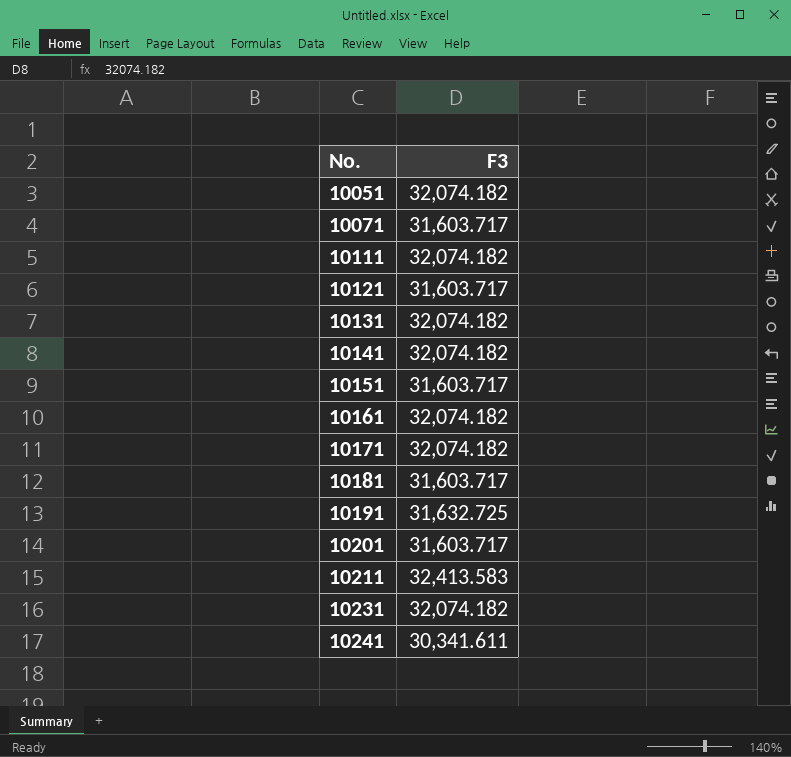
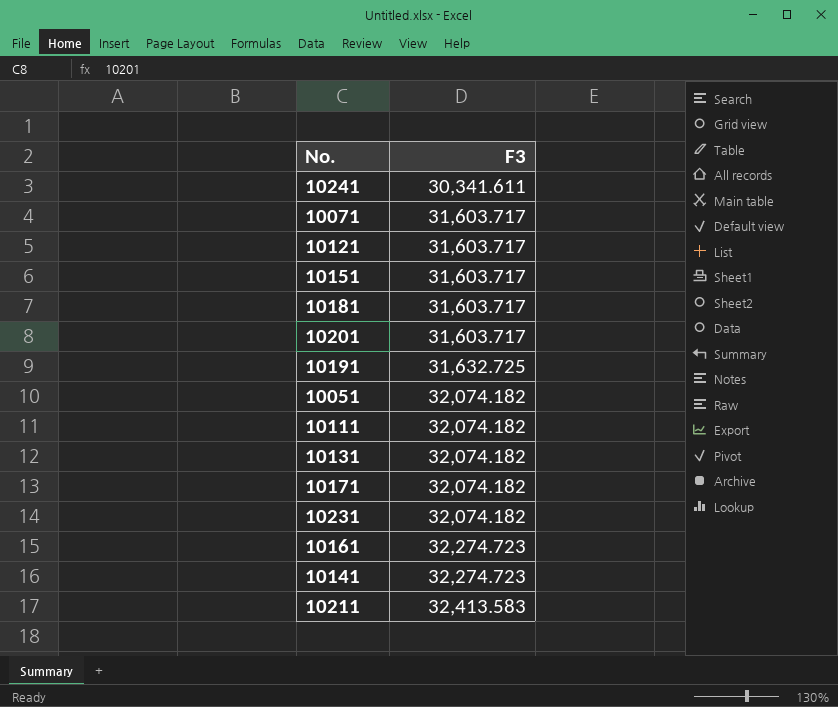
row order: No. ascending -> F3 ascending
10161 | F3: 32,074.182 -> 32,274.723
10141 | F3: 32,074.182 -> 32,274.723

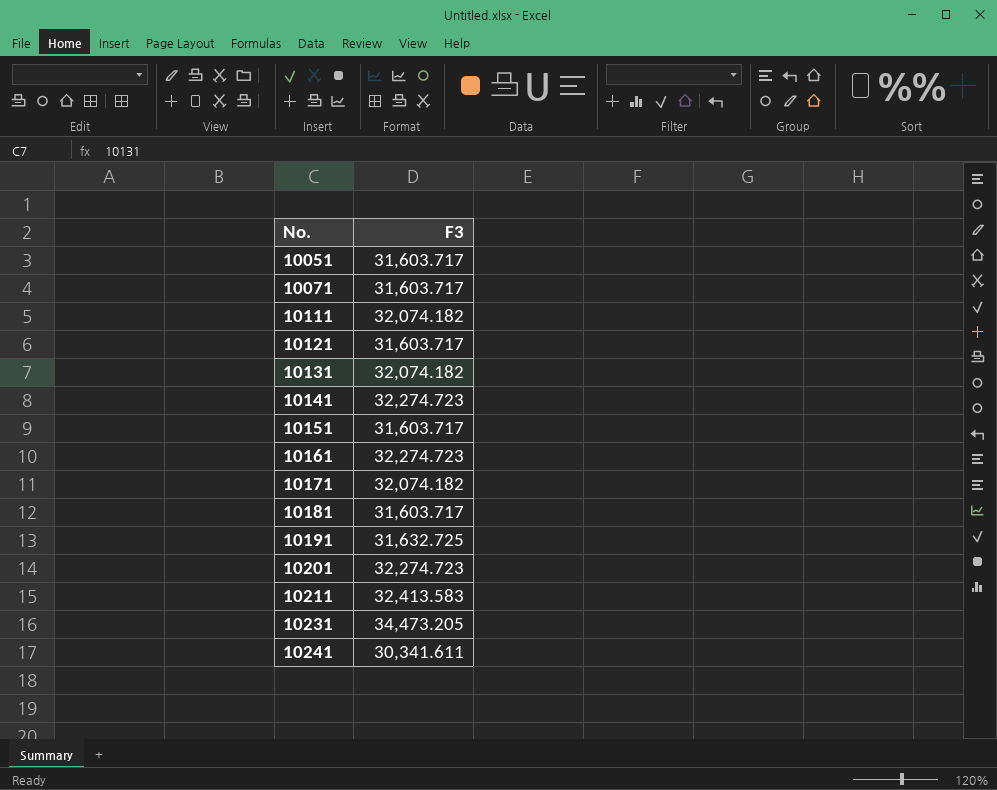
row order: F3 ascending -> No. ascending
10051 | F3: 32,074.182 -> 31,603.717
10201 | F3: 31,603.717 -> 32,274.723
10231 | F3: 32,074.182 -> 34,473.205

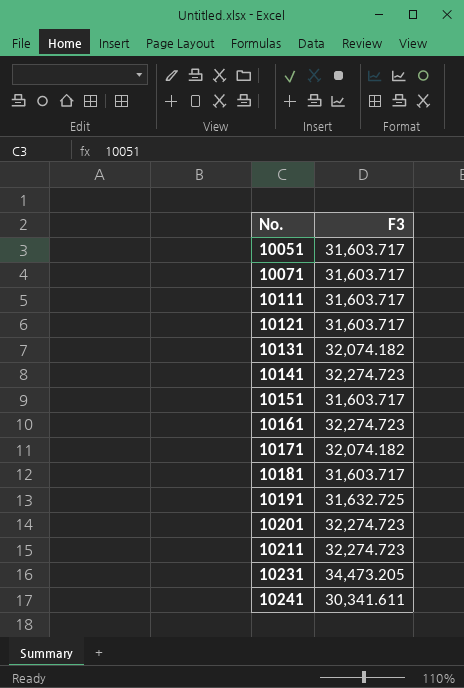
10111 | F3: 32,074.182 -> 31,603.717
10211 | F3: 32,413.583 -> 32,274.723

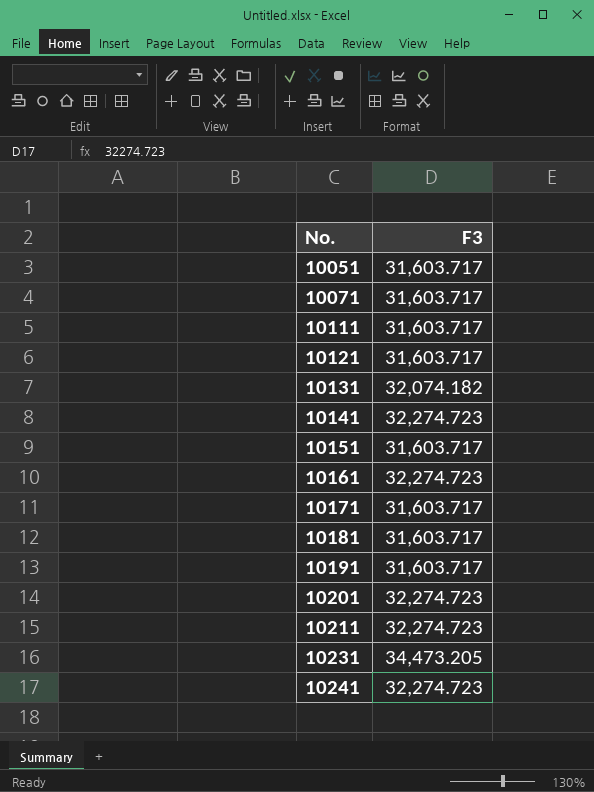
10171 | F3: 32,074.182 -> 31,603.717
10191 | F3: 31,632.725 -> 31,603.717
10241 | F3: 30,341.611 -> 32,274.723

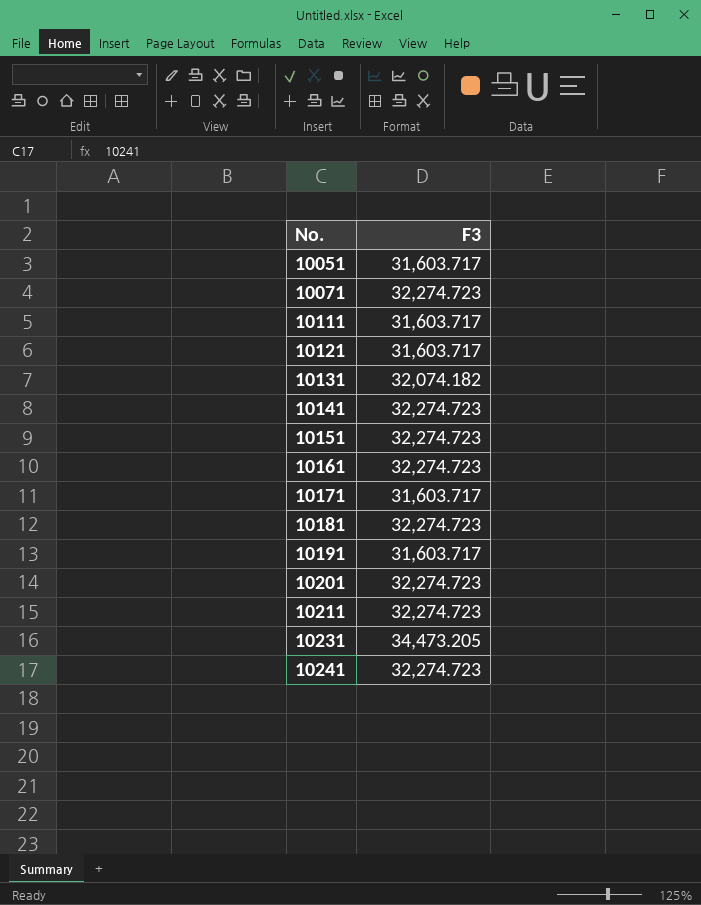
10071 | F3: 31,603.717 -> 32,274.723
10151 | F3: 31,603.717 -> 32,274.723
10181 | F3: 31,603.717 -> 32,274.723

